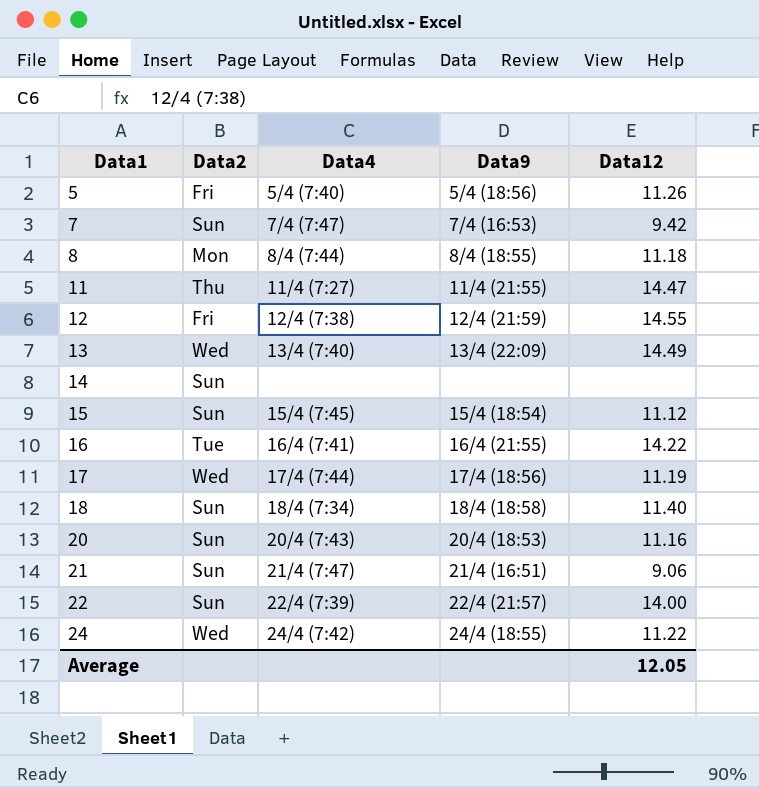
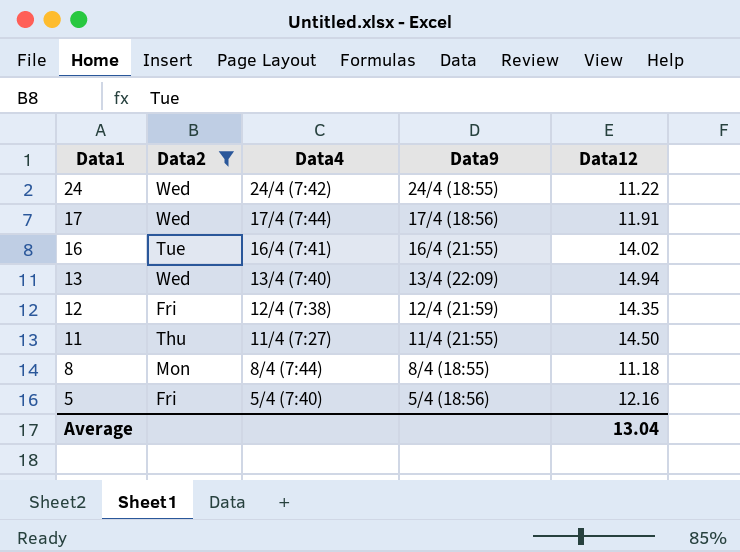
filter: none -> Data2 != Sun
row order: Data1 ascending -> Data1 descending
17 | Data12: 11.19 -> 11.91
16 | Data12: 14.22 -> 14.02
13 | Data12: 14.49 -> 14.94
12 | Data12: 14.55 -> 14.35
11 | Data12: 14.47 -> 14.50
5 | Data12: 11.26 -> 12.16
Average | Data12: 12.05 -> 13.04

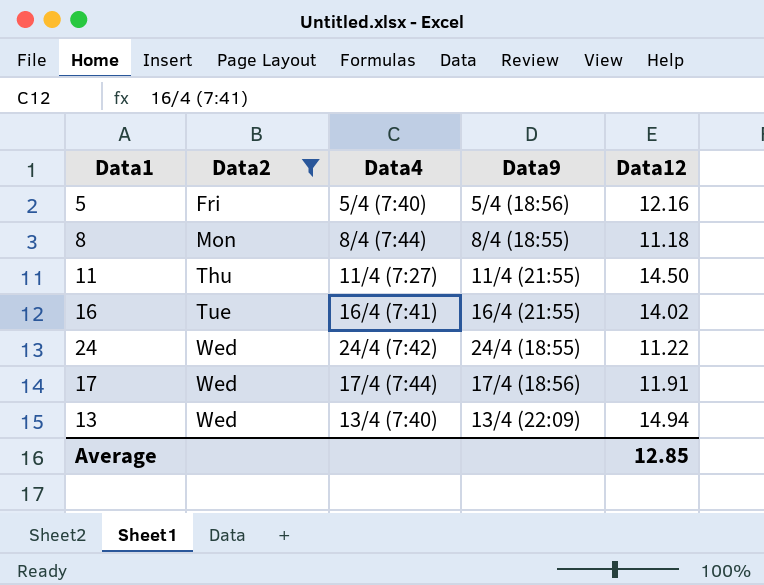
row order: Data1 descending -> Data2 ascending
row 12: Fri | 12/4 (7:38) | 12/4 (21:59) | 14.35 -> none
Average | Data12: 13.04 -> 12.85

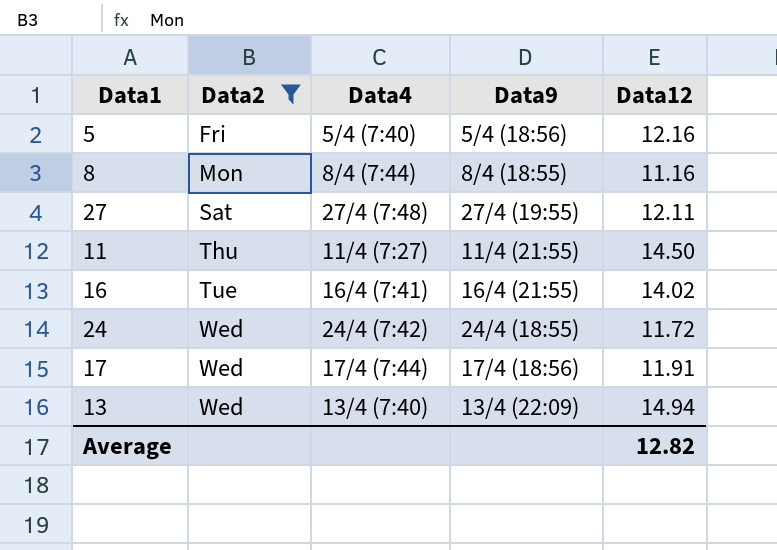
8 | Data12: 11.18 -> 11.16
row 27: none -> Sat | 27/4 (7:48) | 27/4 (19:55) | 12.11
24 | Data12: 11.22 -> 11.72
Average | Data12: 12.85 -> 12.82

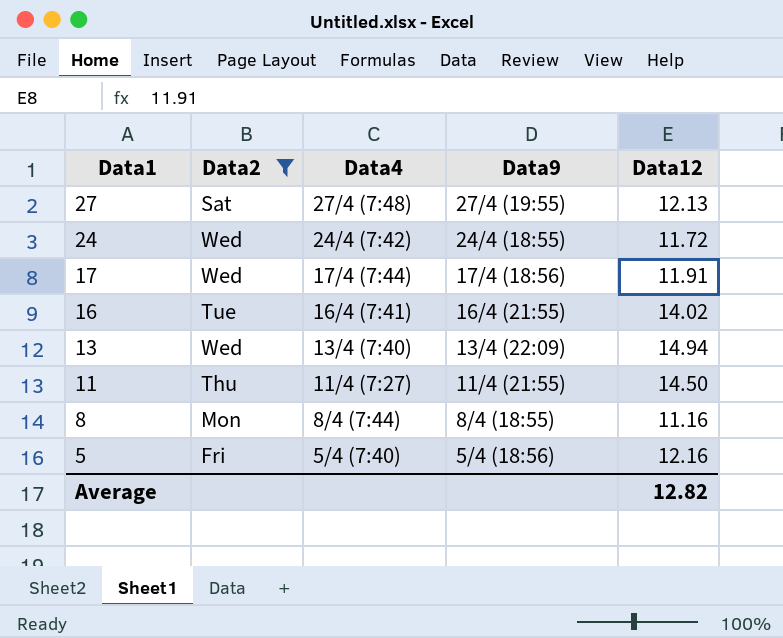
row order: Data2 ascending -> Data1 descending
27 | Data12: 12.11 -> 12.13

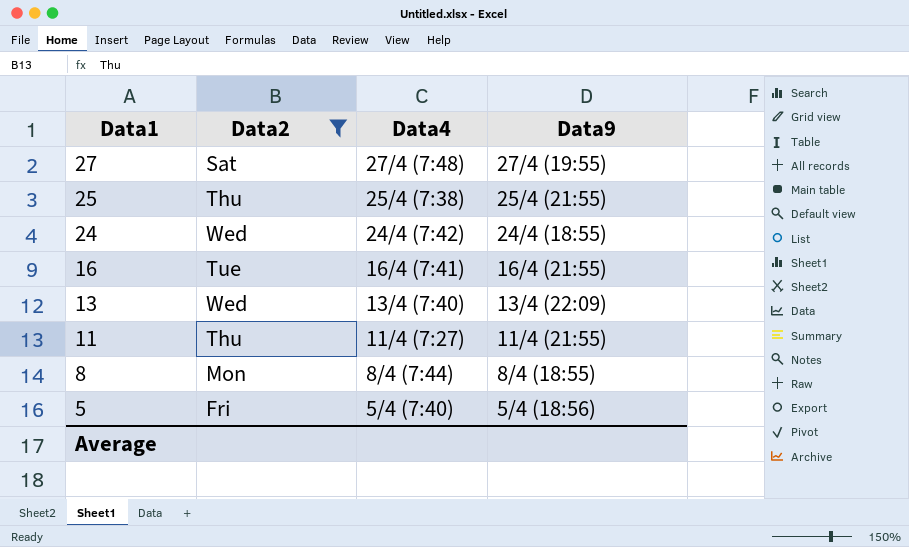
column Data12 | position: 5 -> none
row 17: Wed | 17/4 (7:44) | 17/4 (18:56) | 11.91 -> none
row 25: none -> Thu | 25/4 (7:38) | 25/4 (21:55)

